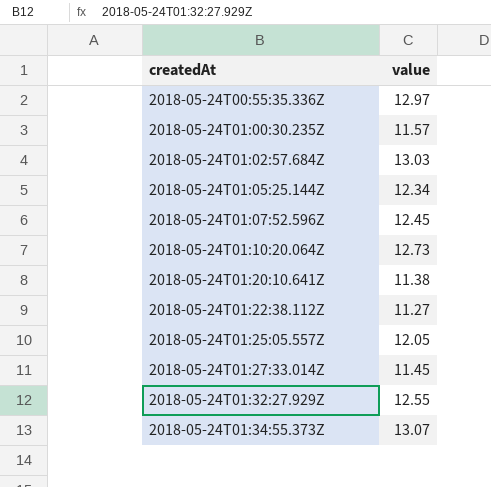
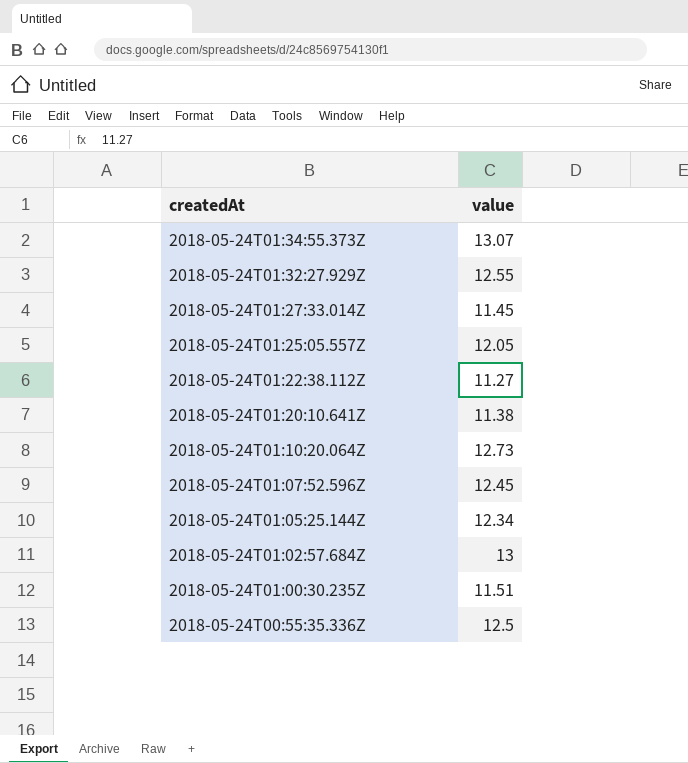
row order: createdAt ascending -> createdAt descending
2018-05-24T01:02:57.684Z | value: 13.03 -> 13
2018-05-24T01:00:30.235Z | value: 11.57 -> 11.51
2018-05-24T00:55:35.336Z | value: 12.97 -> 12.5

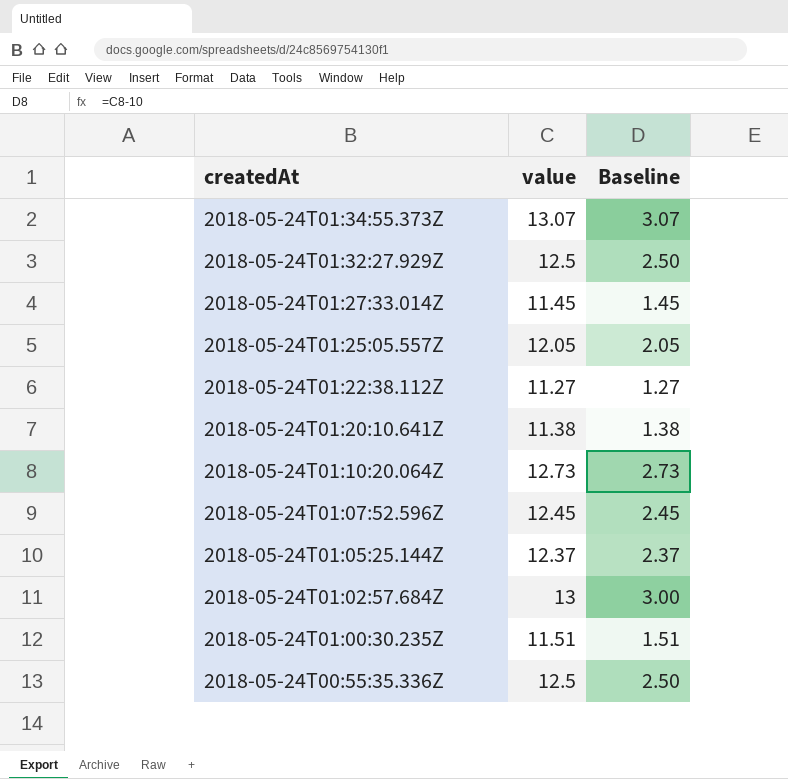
column Baseline | formula: none -> [value] - 10
2018-05-24T01:32:27.929Z | value: 12.55 -> 12.5
2018-05-24T01:05:25.144Z | value: 12.34 -> 12.37

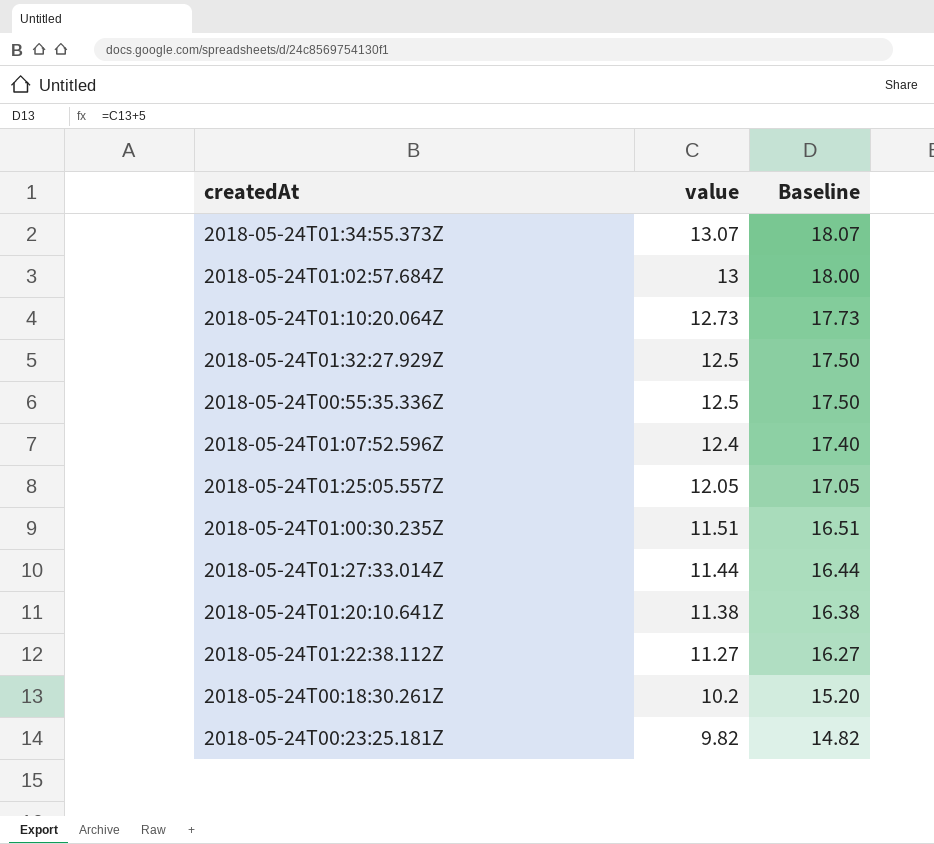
row order: createdAt descending -> value descending
column Baseline | formula: [value] - 10 -> [value] + 5
row 2018-05-24T01:05:25.144Z: 12.37 | 2.37 -> none
2018-05-24T01:07:52.596Z | value: 12.45 -> 12.4
2018-05-24T01:27:33.014Z | value: 11.45 -> 11.44
row 2018-05-24T00:18:30.261Z: none -> 10.2 | 15.20
row 2018-05-24T00:23:25.181Z: none -> 9.82 | 14.82

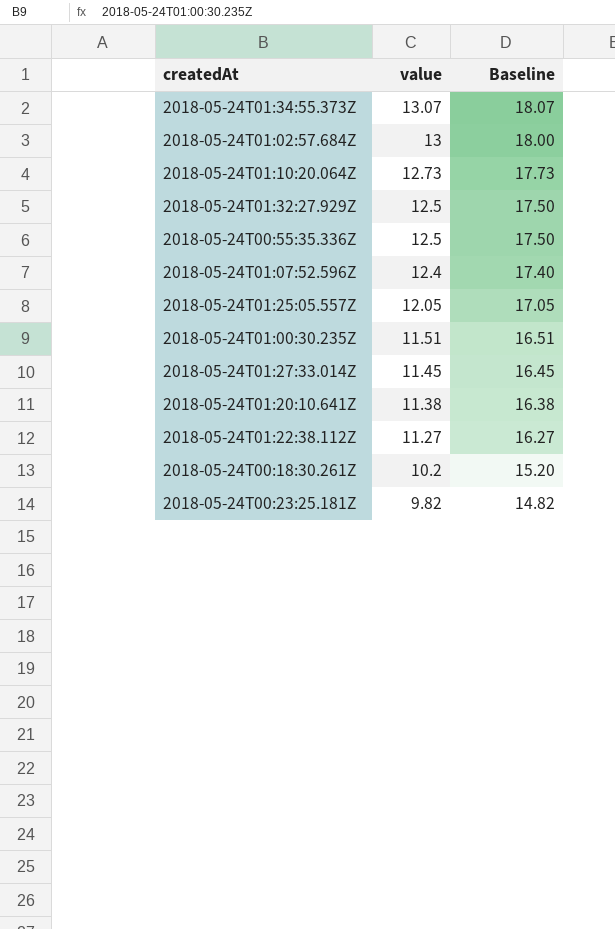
2018-05-24T01:27:33.014Z | value: 11.44 -> 11.45
2018-05-24T01:27:33.014Z | Baseline: 16.44 -> 16.45

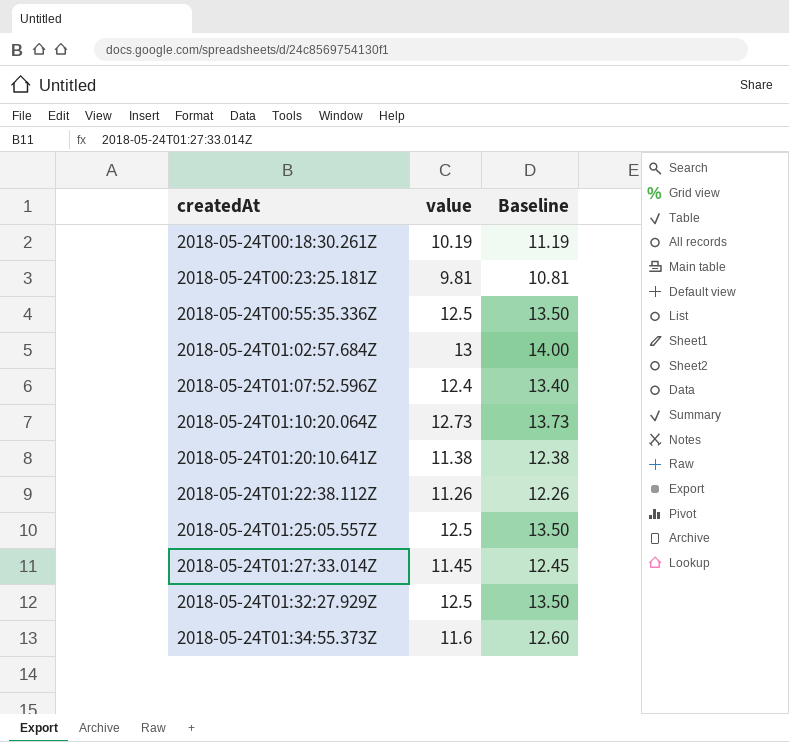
row order: value descending -> createdAt ascending
column Baseline | formula: [value] + 5 -> [value] + 1
row 2018-05-24T01:00:30.235Z: 11.51 | 16.51 -> none
2018-05-24T00:18:30.261Z | value: 10.2 -> 10.19
2018-05-24T00:23:25.181Z | value: 9.82 -> 9.81
2018-05-24T01:22:38.112Z | value: 11.27 -> 11.26
2018-05-24T01:25:05.557Z | value: 12.05 -> 12.5
2018-05-24T01:34:55.373Z | value: 13.07 -> 11.6

